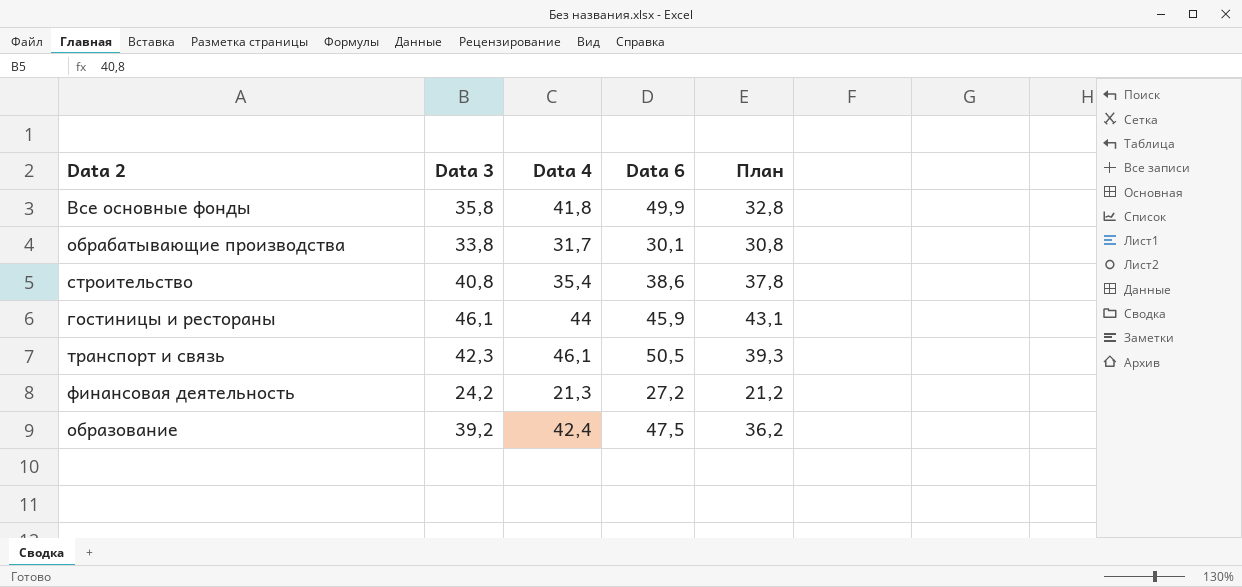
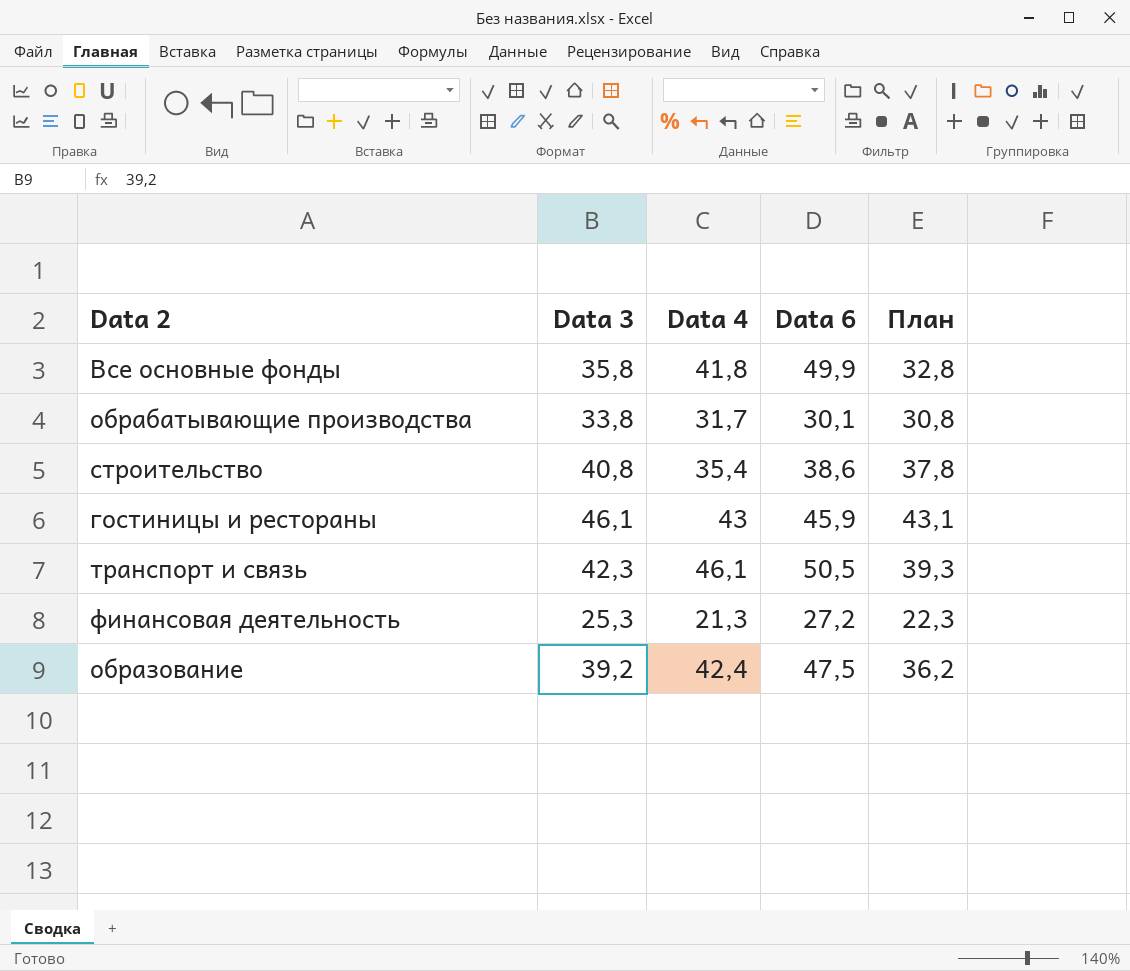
гостиницы и рестораны | Data 4: 44 -> 43
финансовая деятельность | Data 3: 24,2 -> 25,3
финансовая деятельность | План: 21,2 -> 22,3

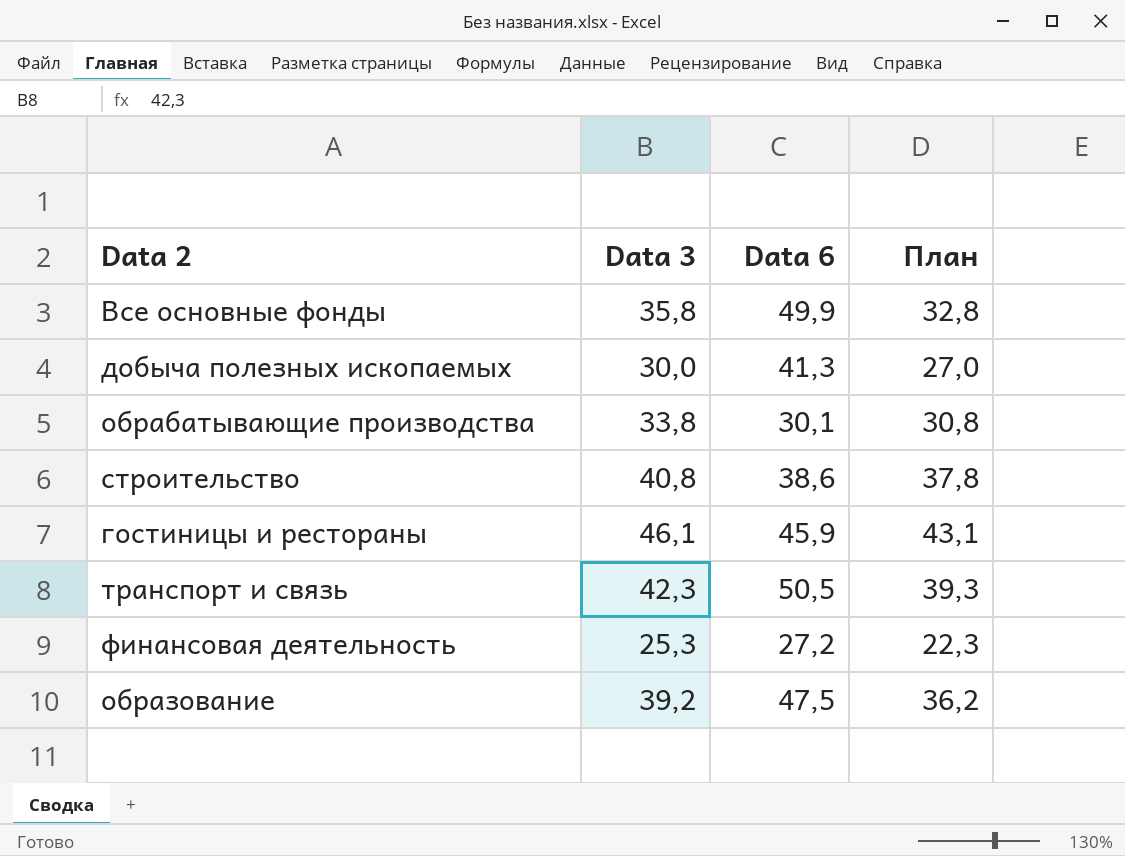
column Data 4 | position: 3 -> none
row добыча полезных ископаемых: none -> 30,0 | 41,3 | 27,0

